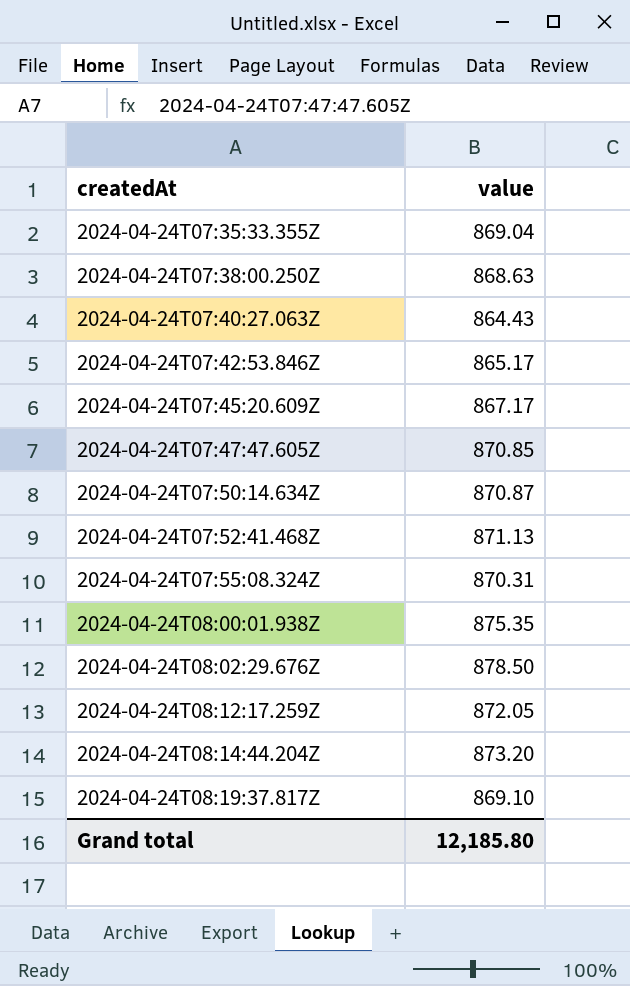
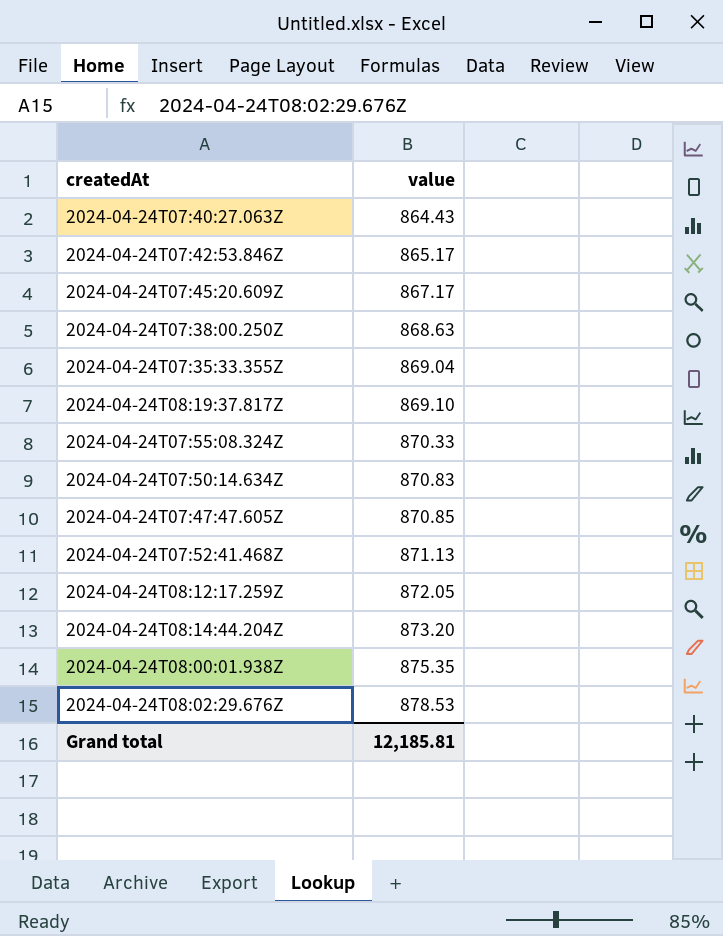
row order: createdAt ascending -> value ascending
2024-04-24T07:55:08.324Z | value: 870.31 -> 870.33
2024-04-24T07:50:14.634Z | value: 870.87 -> 870.83
2024-04-24T08:02:29.676Z | value: 878.50 -> 878.53
Grand total | value: 12,185.80 -> 12,185.81

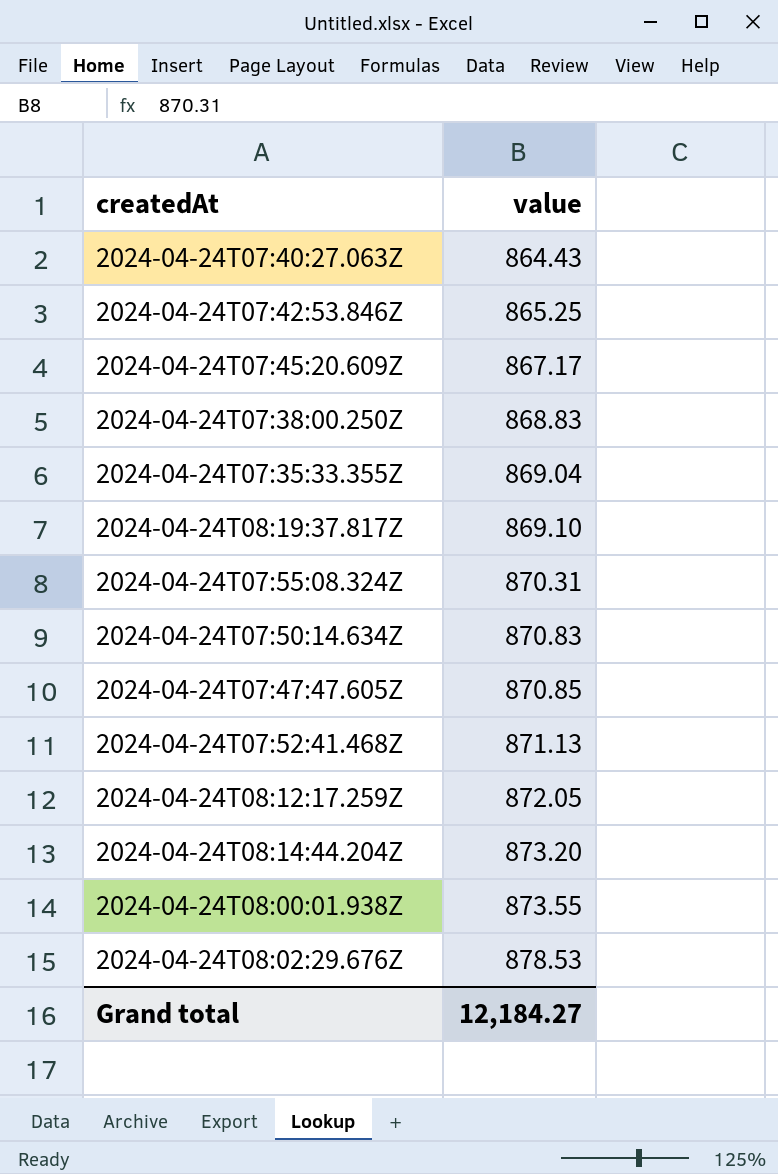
2024-04-24T07:42:53.846Z | value: 865.17 -> 865.25
2024-04-24T07:38:00.250Z | value: 868.63 -> 868.83
2024-04-24T07:55:08.324Z | value: 870.33 -> 870.31
2024-04-24T08:00:01.938Z | value: 875.35 -> 873.55
Grand total | value: 12,185.81 -> 12,184.27

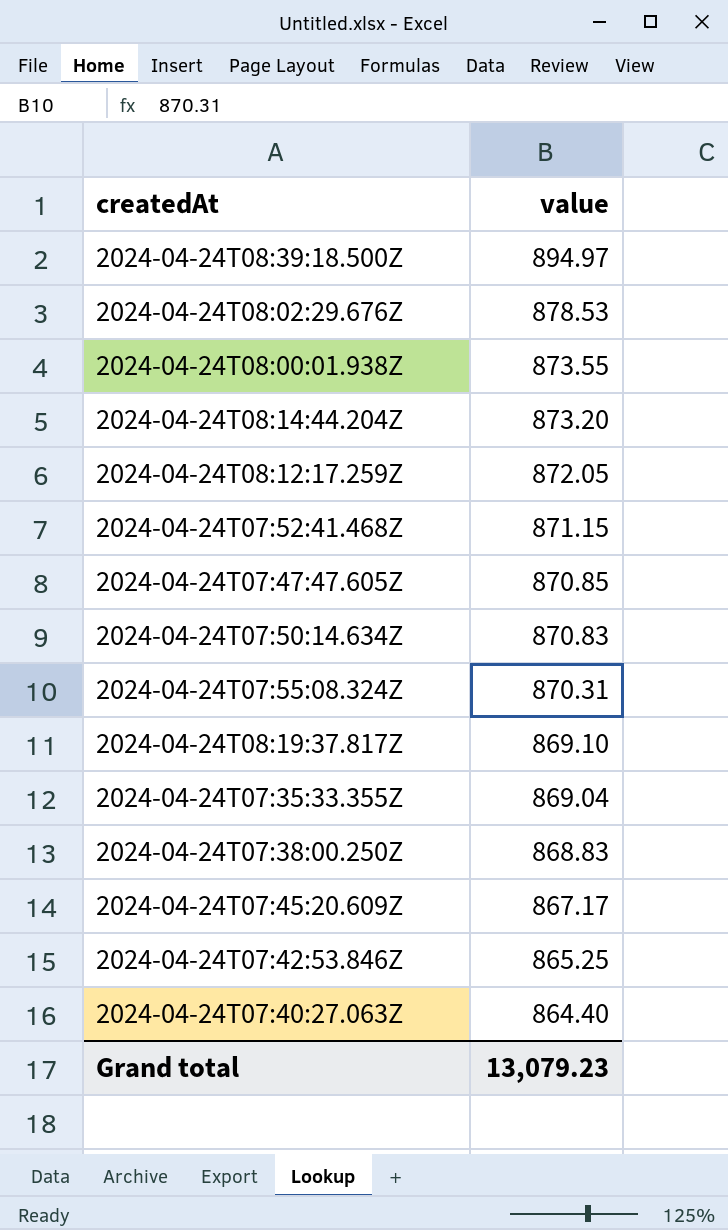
row order: value ascending -> value descending
row 2024-04-24T08:39:18.500Z: none -> 894.97
2024-04-24T07:52:41.468Z | value: 871.13 -> 871.15
2024-04-24T07:40:27.063Z | value: 864.43 -> 864.40
Grand total | value: 12,184.27 -> 13,079.23

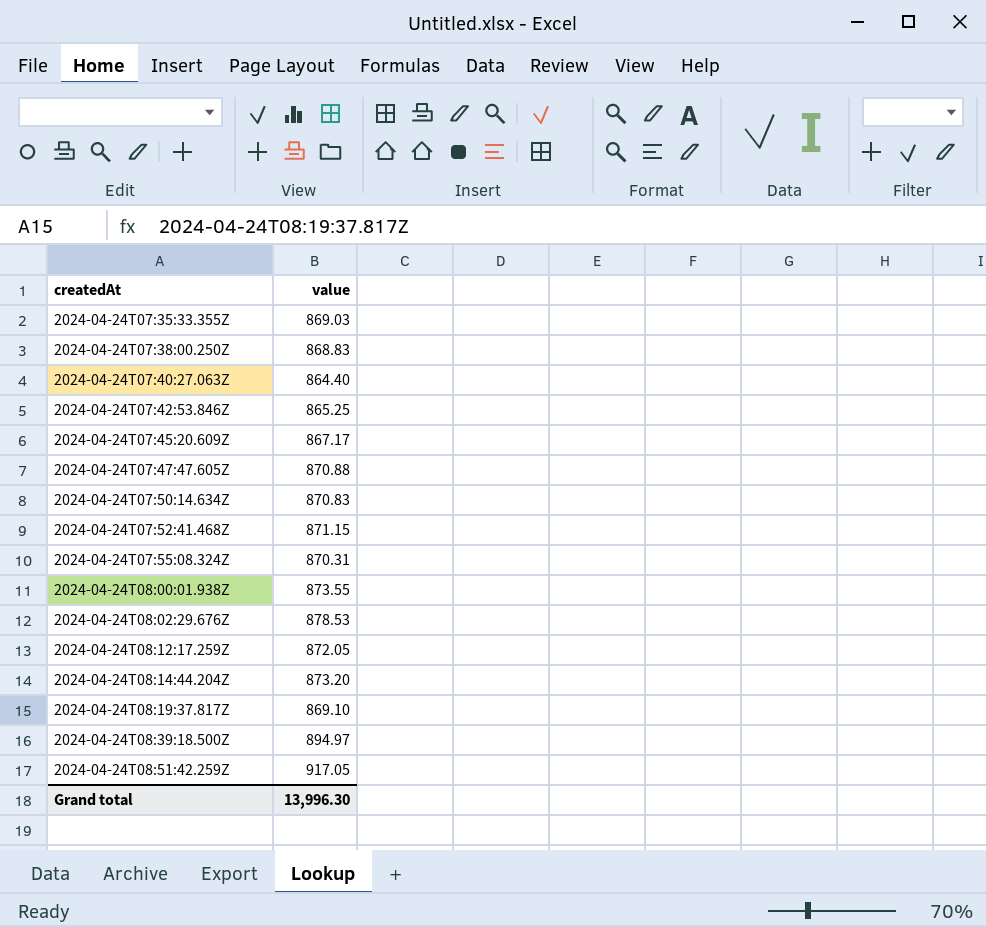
row order: value descending -> createdAt ascending
2024-04-24T07:35:33.355Z | value: 869.04 -> 869.03
2024-04-24T07:47:47.605Z | value: 870.85 -> 870.88
row 2024-04-24T08:51:42.259Z: none -> 917.05
Grand total | value: 13,079.23 -> 13,996.30

